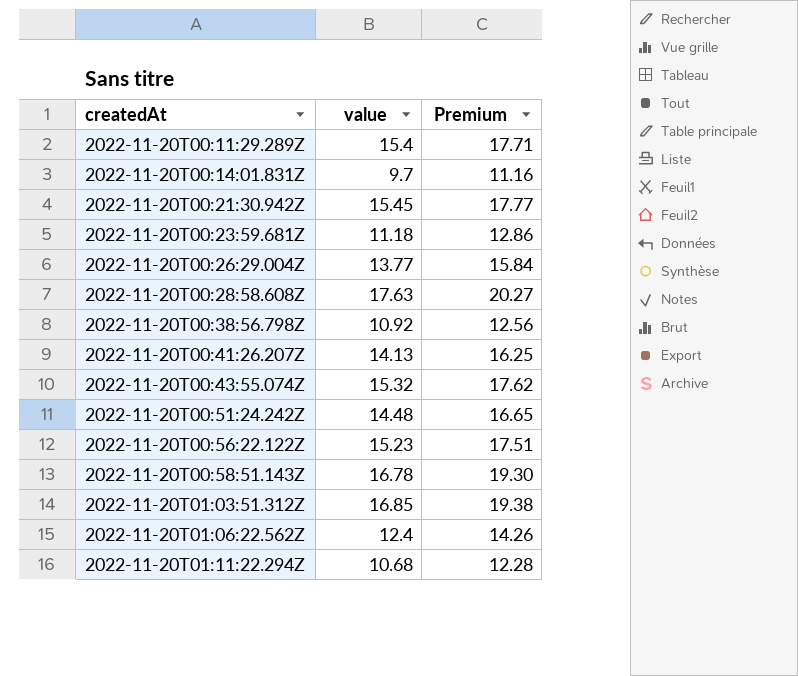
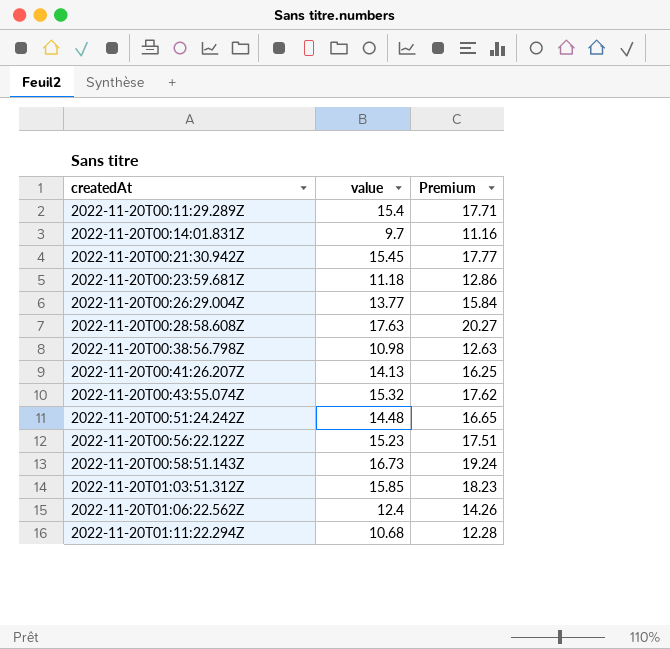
2022-11-20T00:38:56.798Z | value: 10.92 -> 10.98
2022-11-20T00:38:56.798Z | Premium: 12.56 -> 12.63
2022-11-20T00:58:51.143Z | value: 16.78 -> 16.73
2022-11-20T00:58:51.143Z | Premium: 19.30 -> 19.24
2022-11-20T01:03:51.312Z | value: 16.85 -> 15.85
2022-11-20T01:03:51.312Z | Premium: 19.38 -> 18.23

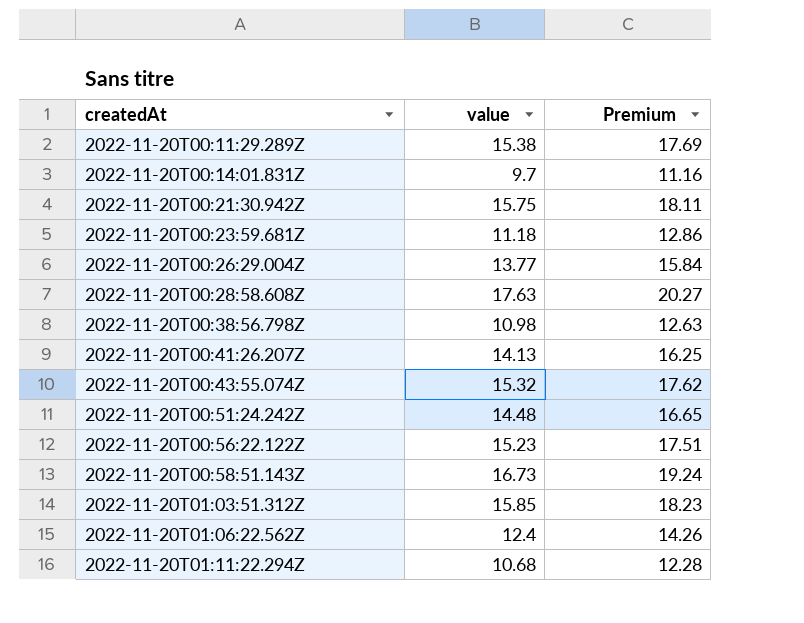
2022-11-20T00:11:29.289Z | value: 15.4 -> 15.38
2022-11-20T00:11:29.289Z | Premium: 17.71 -> 17.69
2022-11-20T00:21:30.942Z | value: 15.45 -> 15.75
2022-11-20T00:21:30.942Z | Premium: 17.77 -> 18.11

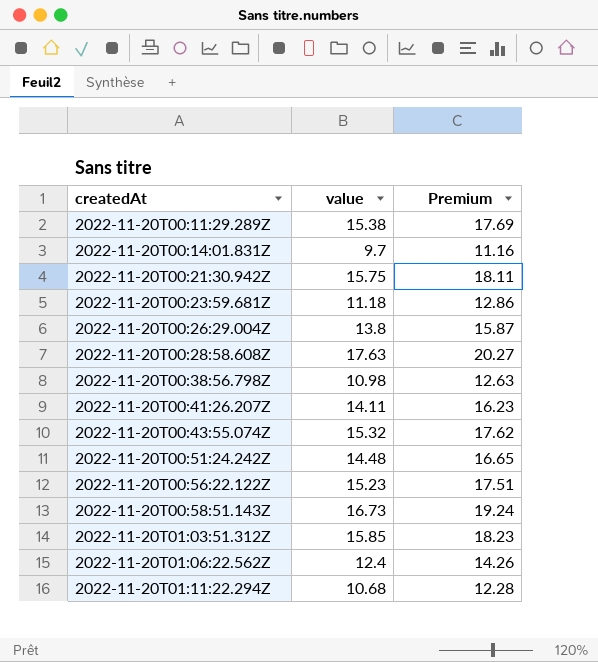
2022-11-20T00:26:29.004Z | value: 13.77 -> 13.8
2022-11-20T00:26:29.004Z | Premium: 15.84 -> 15.87
2022-11-20T00:41:26.207Z | value: 14.13 -> 14.11
2022-11-20T00:41:26.207Z | Premium: 16.25 -> 16.23

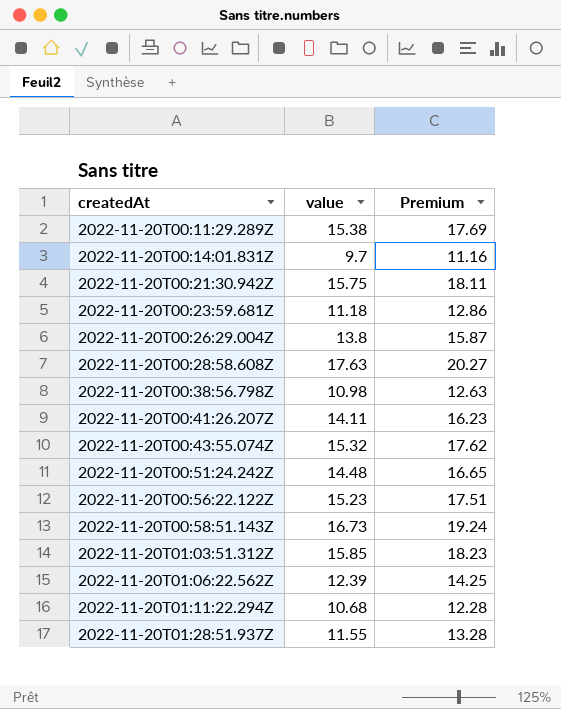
2022-11-20T01:06:22.562Z | value: 12.4 -> 12.39
2022-11-20T01:06:22.562Z | Premium: 14.26 -> 14.25
row 2022-11-20T01:28:51.937Z: none -> 11.55 | 13.28

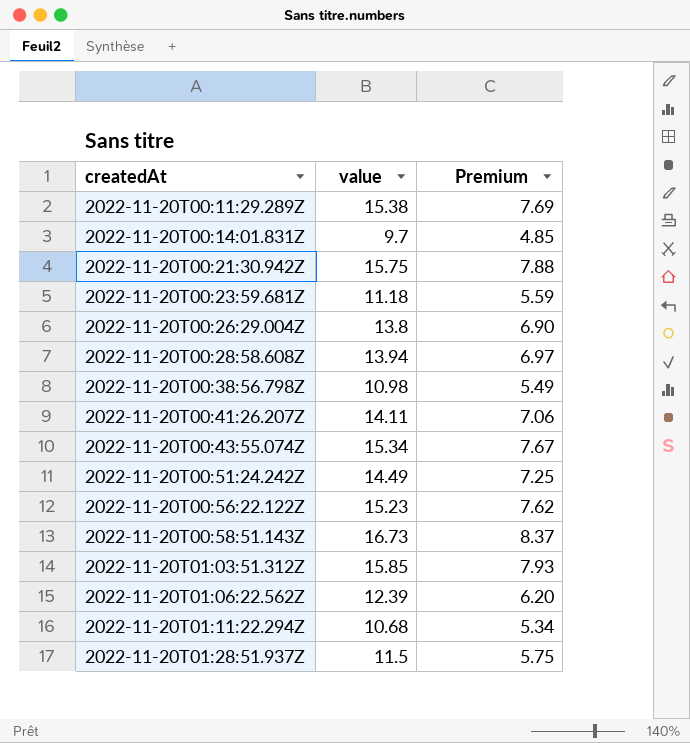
column Premium | formula: [value] * 1.15 -> [value] * 0.5
2022-11-20T00:28:58.608Z | value: 17.63 -> 13.94
2022-11-20T00:43:55.074Z | value: 15.32 -> 15.34
2022-11-20T00:51:24.242Z | value: 14.48 -> 14.49
2022-11-20T01:28:51.937Z | value: 11.55 -> 11.5

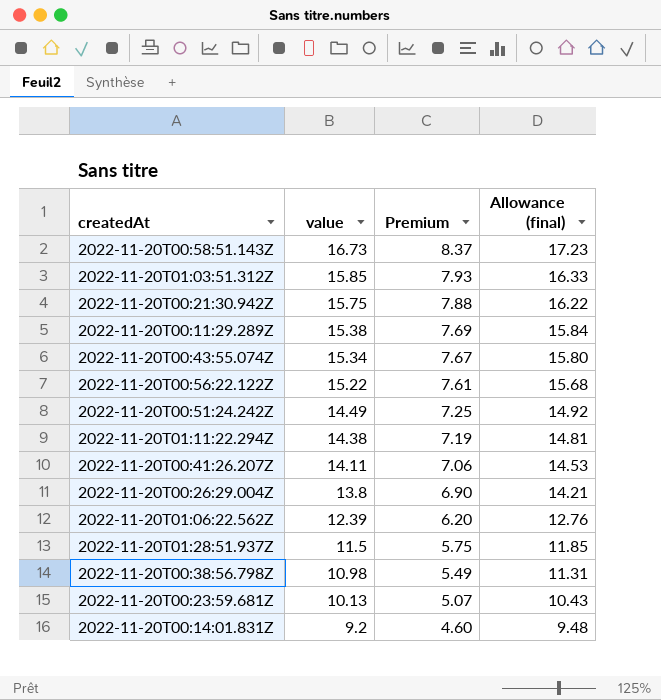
row order: createdAt ascending -> value descending
column Allowance (final) | formula: none -> [value] * 1.03
row 2022-11-20T00:28:58.608Z: 13.94 | 6.97 -> none
2022-11-20T00:56:22.122Z | value: 15.23 -> 15.22
2022-11-20T00:56:22.122Z | Premium: 7.62 -> 7.61
2022-11-20T01:11:22.294Z | value: 10.68 -> 14.38
2022-11-20T01:11:22.294Z | Premium: 5.34 -> 7.19
2022-11-20T00:23:59.681Z | value: 11.18 -> 10.13
2022-11-20T00:23:59.681Z | Premium: 5.59 -> 5.07
2022-11-20T00:14:01.831Z | value: 9.7 -> 9.2
2022-11-20T00:14:01.831Z | Premium: 4.85 -> 4.60

